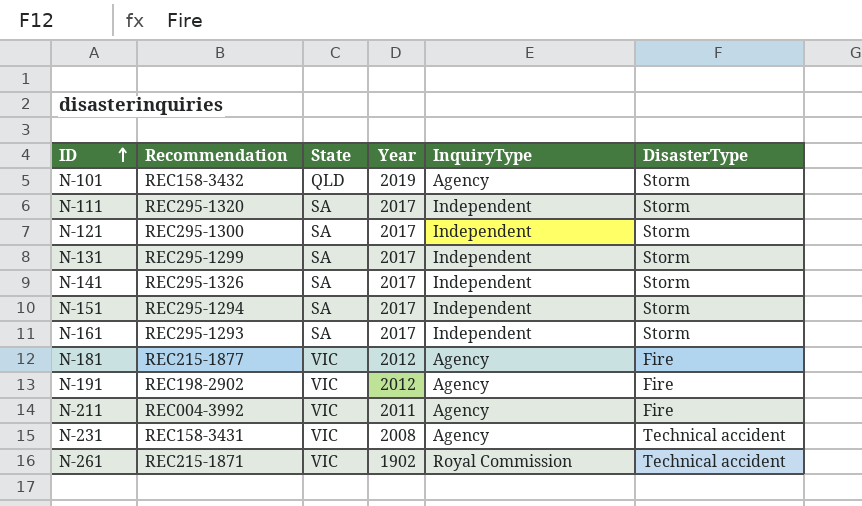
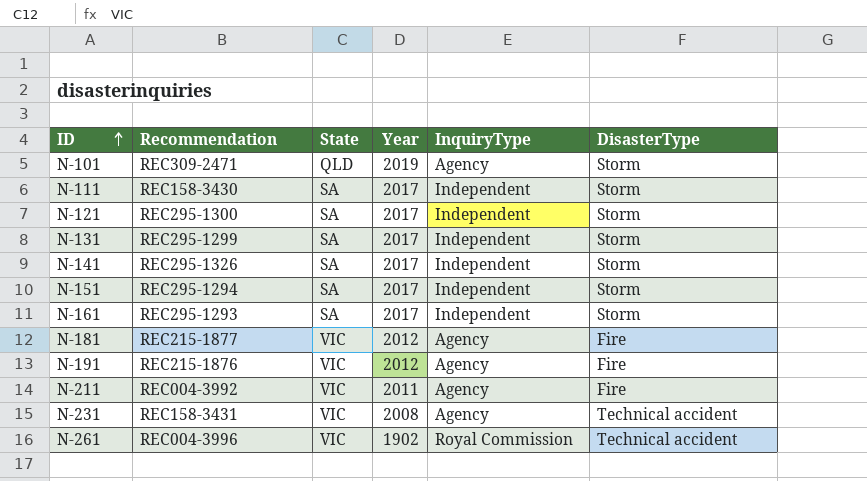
N-101 | Recommendation: REC158-3432 -> REC309-2471
N-111 | Recommendation: REC295-1320 -> REC158-3430
N-191 | Recommendation: REC198-2902 -> REC215-1876
N-261 | Recommendation: REC215-1871 -> REC004-3996

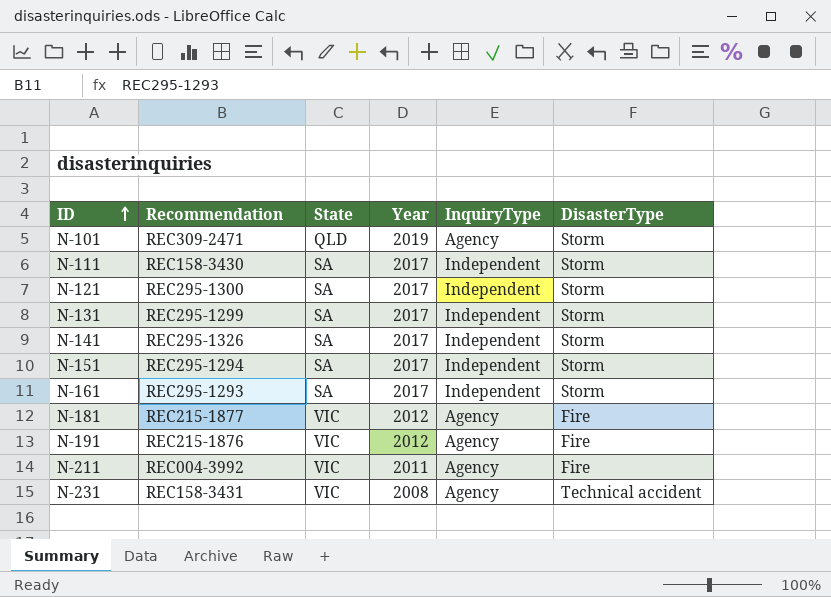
row N-261: REC004-3996 | VIC | 1902 | Royal Commission | Technical accident -> none

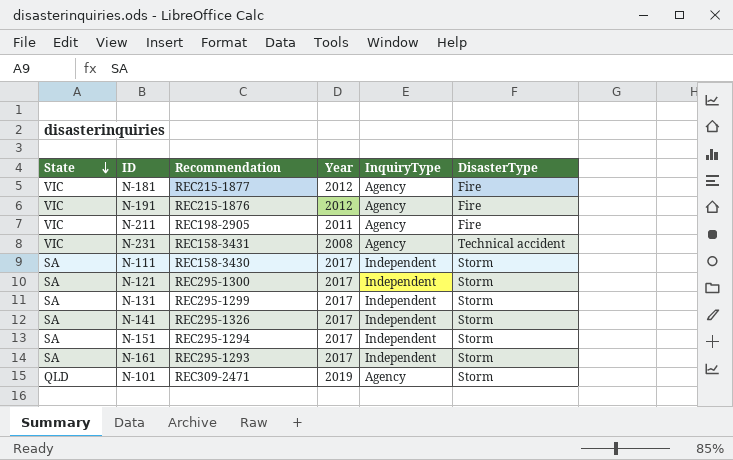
row order: ID ascending -> State descending
column State | position: 3 -> 1
N-211 | Recommendation: REC004-3992 -> REC198-2905

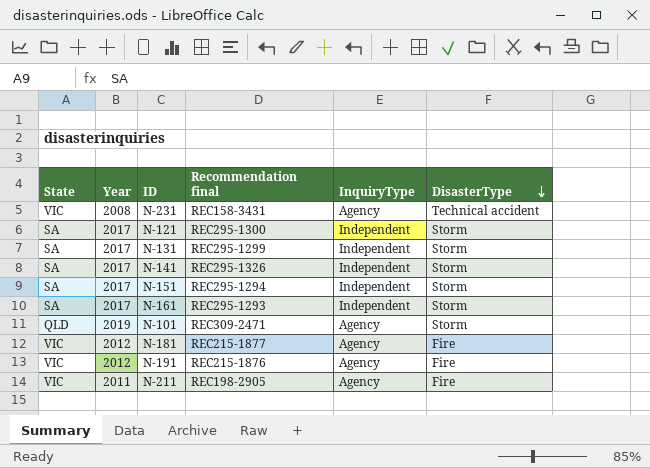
row order: State descending -> DisasterType descending
column Year | position: 4 -> 2
column name: Recommendation -> Recommendation final
row N-111: SA | REC158-3430 | 2017 | Independent | Storm -> none

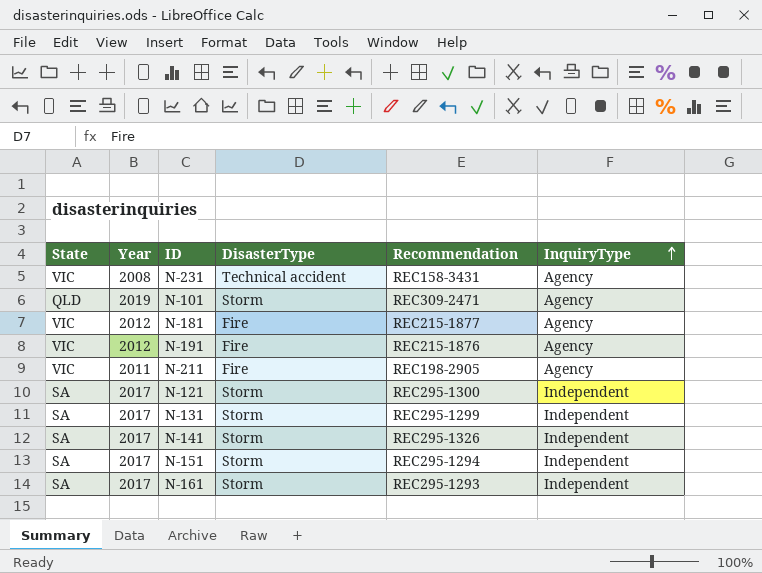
row order: DisasterType descending -> InquiryType ascending
column DisasterType | position: 6 -> 4
column name: Recommendation final -> Recommendation

